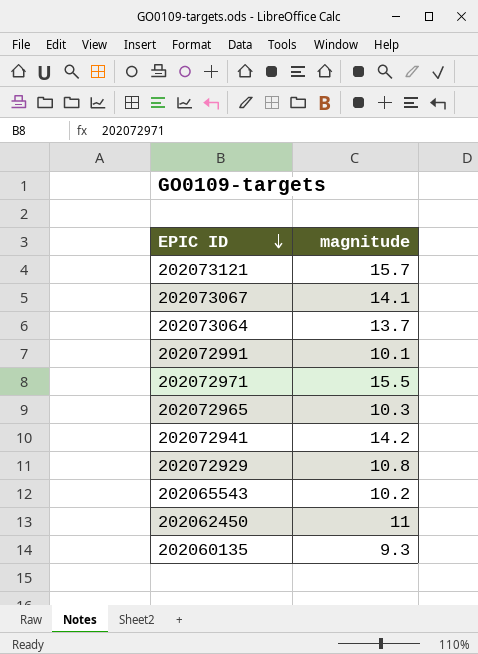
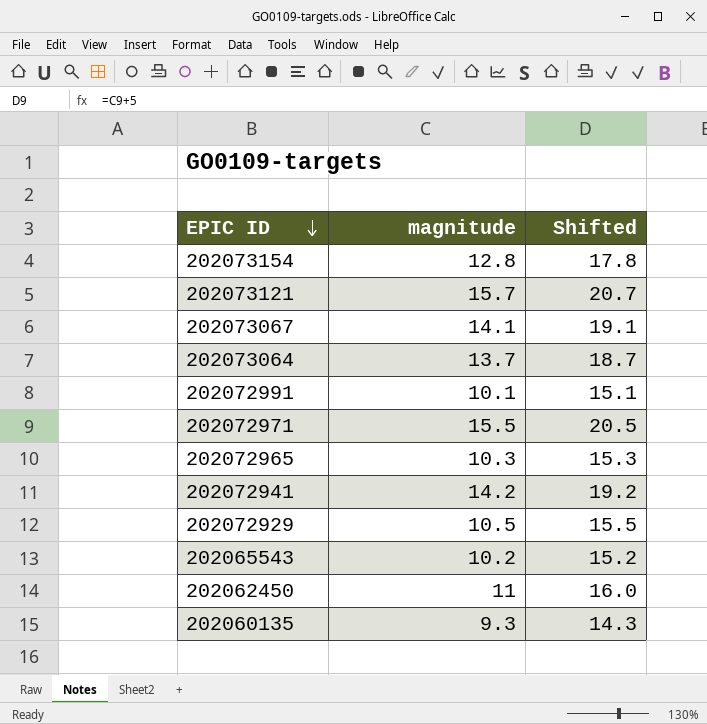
column Shifted | formula: none -> [magnitude] + 5
row 202073154: none -> 12.8 | 17.8
202072929 | magnitude: 10.8 -> 10.5

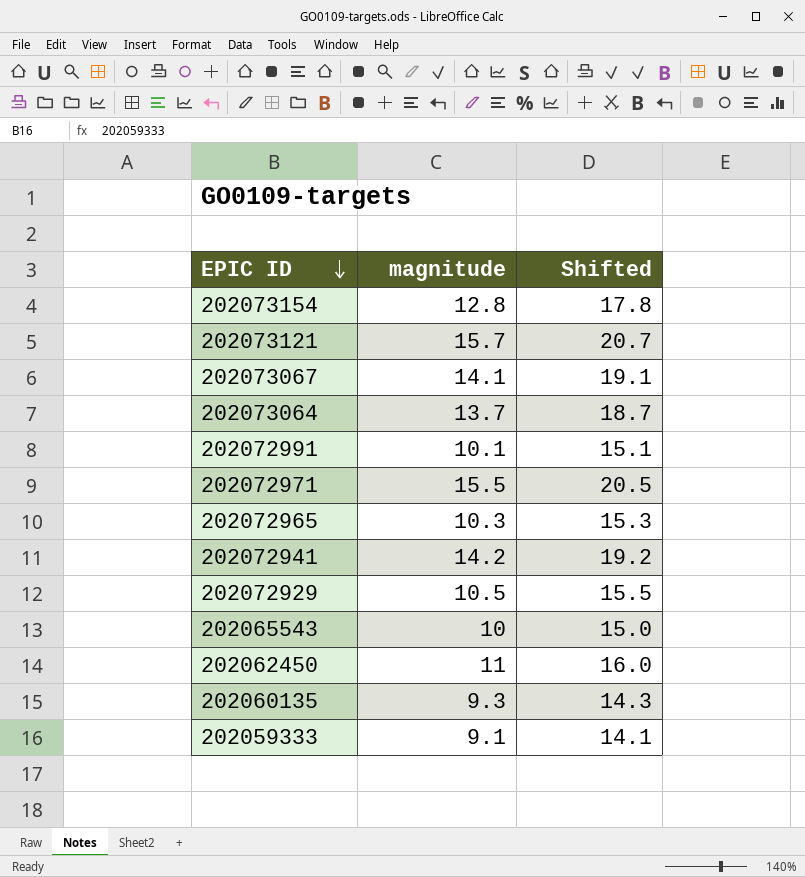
202065543 | magnitude: 10.2 -> 10
202065543 | Shifted: 15.2 -> 15.0
row 202059333: none -> 9.1 | 14.1

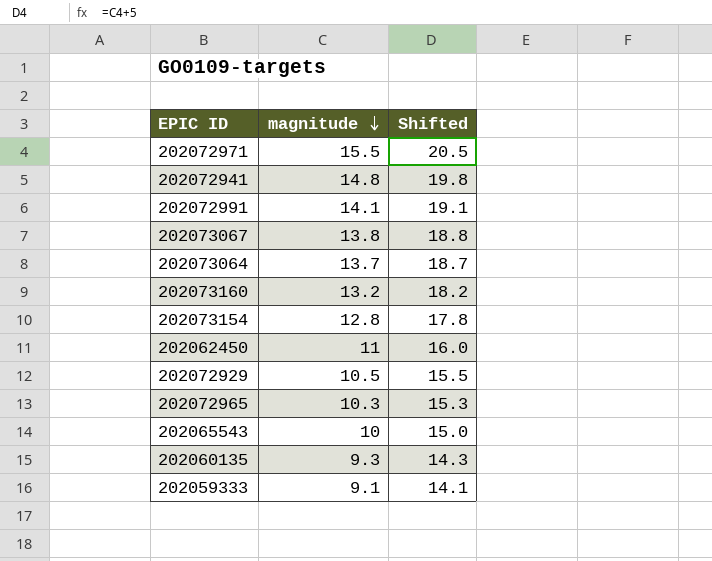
row order: EPIC ID descending -> magnitude descending
row 202073121: 15.7 | 20.7 -> none
202072941 | magnitude: 14.2 -> 14.8
202072941 | Shifted: 19.2 -> 19.8
202072991 | magnitude: 10.1 -> 14.1
202072991 | Shifted: 15.1 -> 19.1
202073067 | magnitude: 14.1 -> 13.8
202073067 | Shifted: 19.1 -> 18.8
row 202073160: none -> 13.2 | 18.2

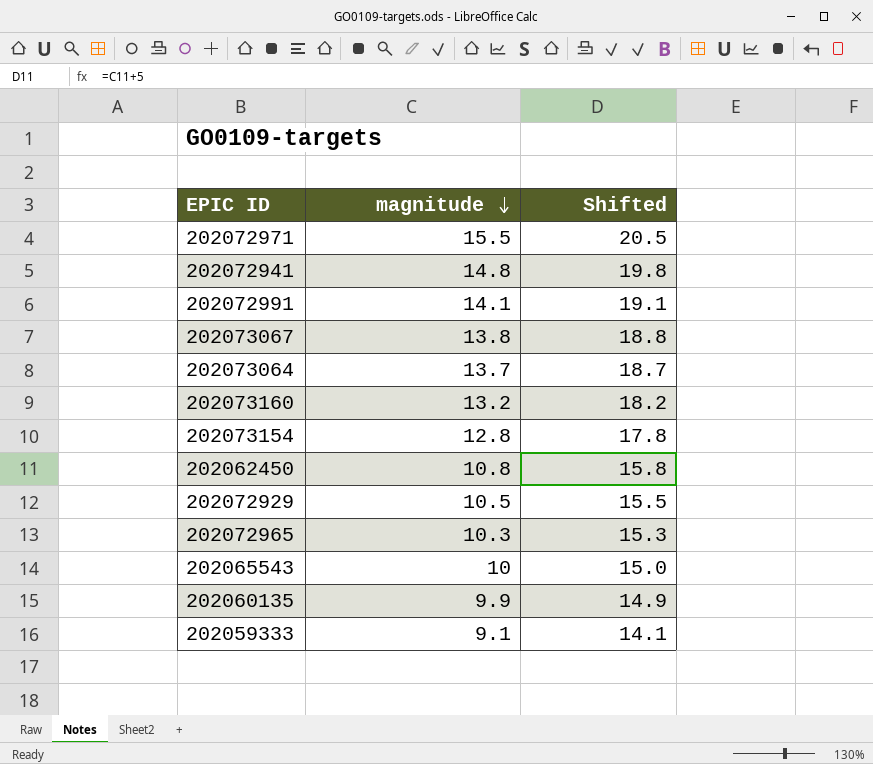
202062450 | magnitude: 11 -> 10.8
202062450 | Shifted: 16.0 -> 15.8
202060135 | magnitude: 9.3 -> 9.9
202060135 | Shifted: 14.3 -> 14.9

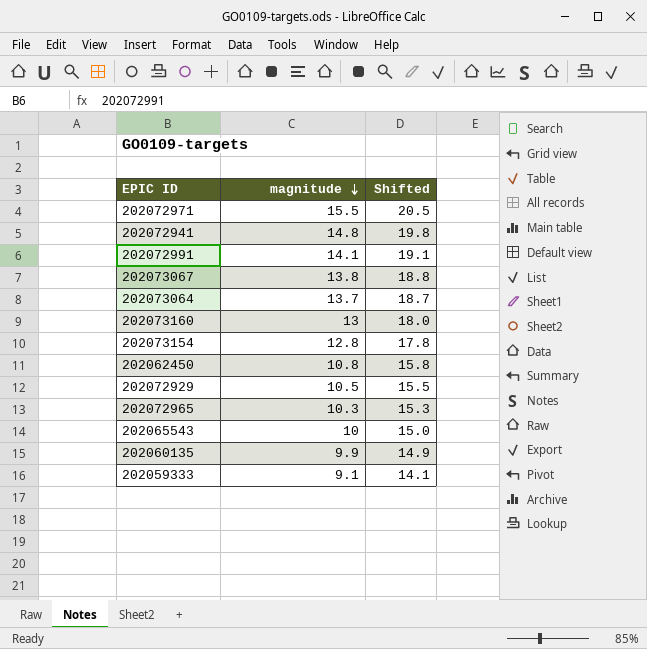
202073160 | magnitude: 13.2 -> 13
202073160 | Shifted: 18.2 -> 18.0

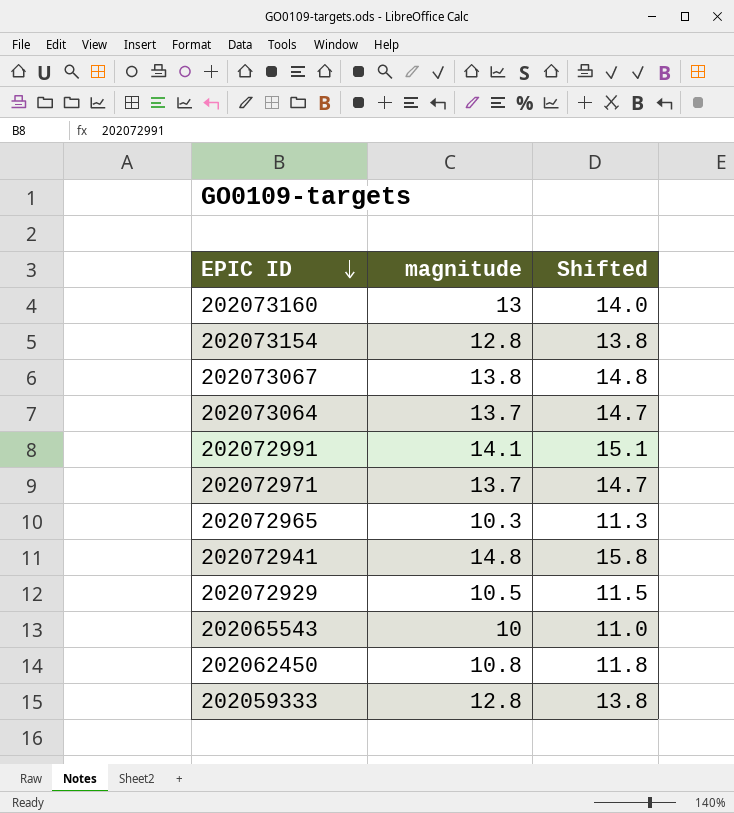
row order: magnitude descending -> EPIC ID descending
column Shifted | formula: [magnitude] + 5 -> [magnitude] + 1
row 202060135: 9.9 | 14.9 -> none
202072971 | magnitude: 15.5 -> 13.7
202059333 | magnitude: 9.1 -> 12.8

